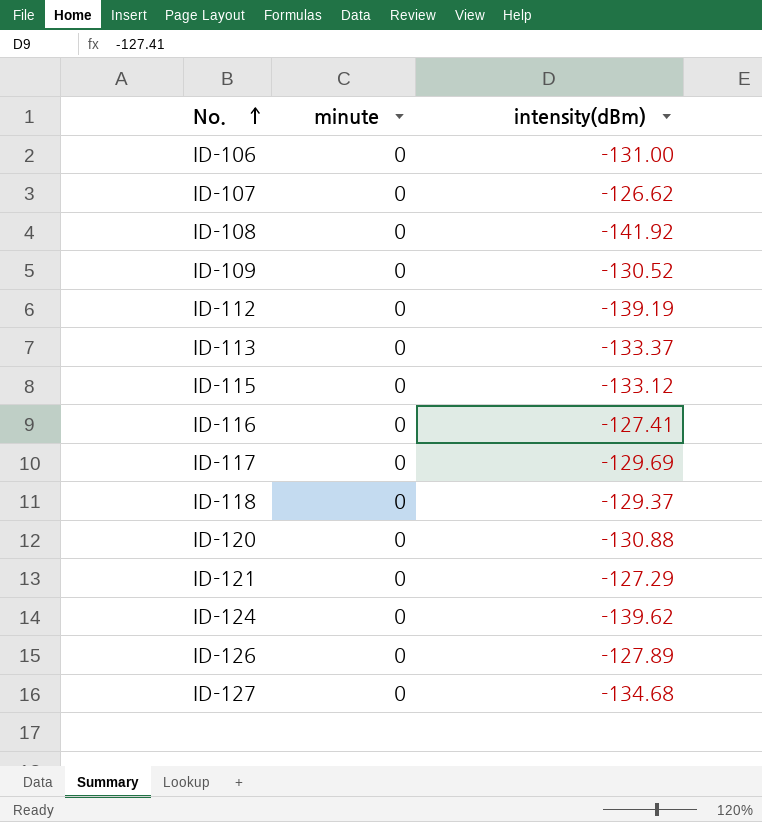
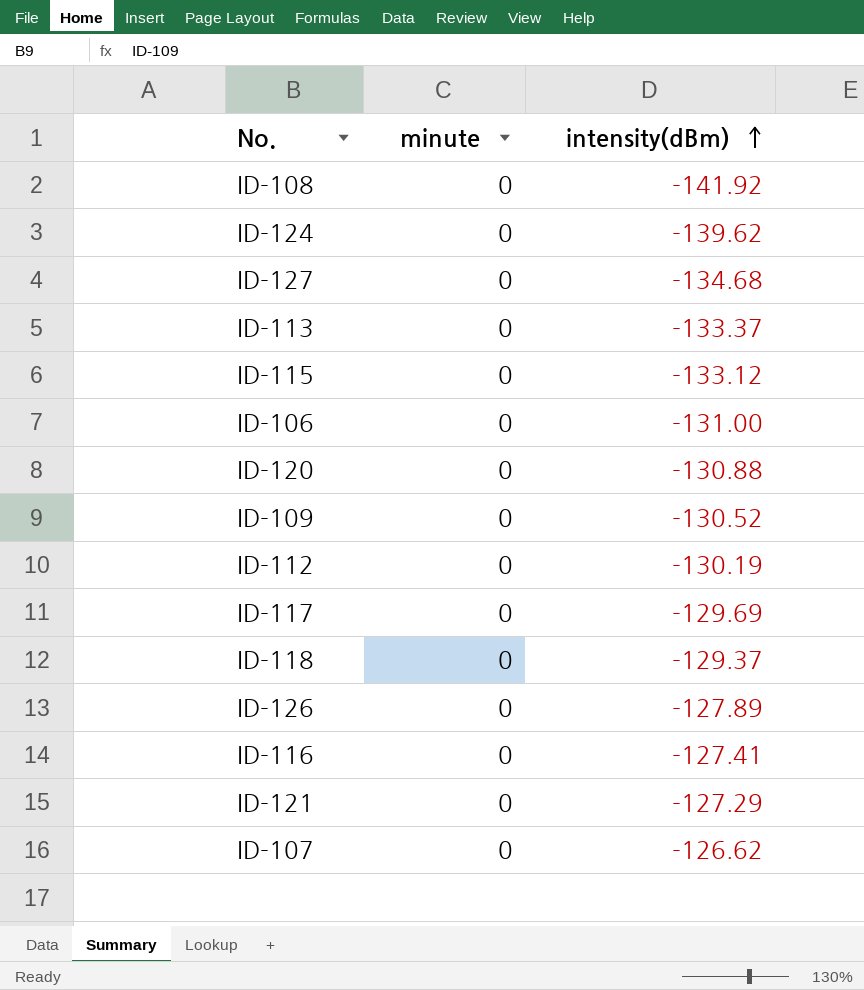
row order: No. ascending -> intensity(dBm) ascending
ID-112 | intensity(dBm): -139.19 -> -130.19

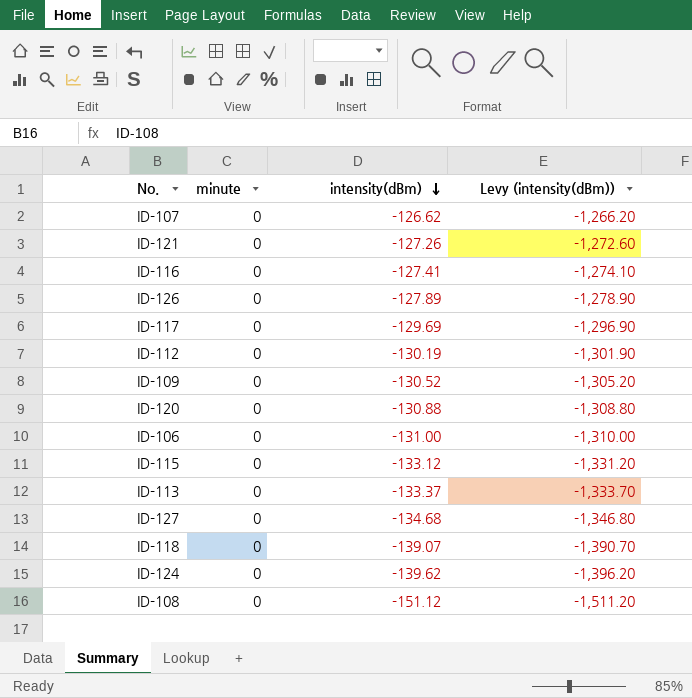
row order: intensity(dBm) ascending -> intensity(dBm) descending
column Levy (intensity(dBm)) | formula: none -> [intensity(dBm)] * 10
ID-121 | intensity(dBm): -127.29 -> -127.26
ID-118 | intensity(dBm): -129.37 -> -139.07
ID-108 | intensity(dBm): -141.92 -> -151.12

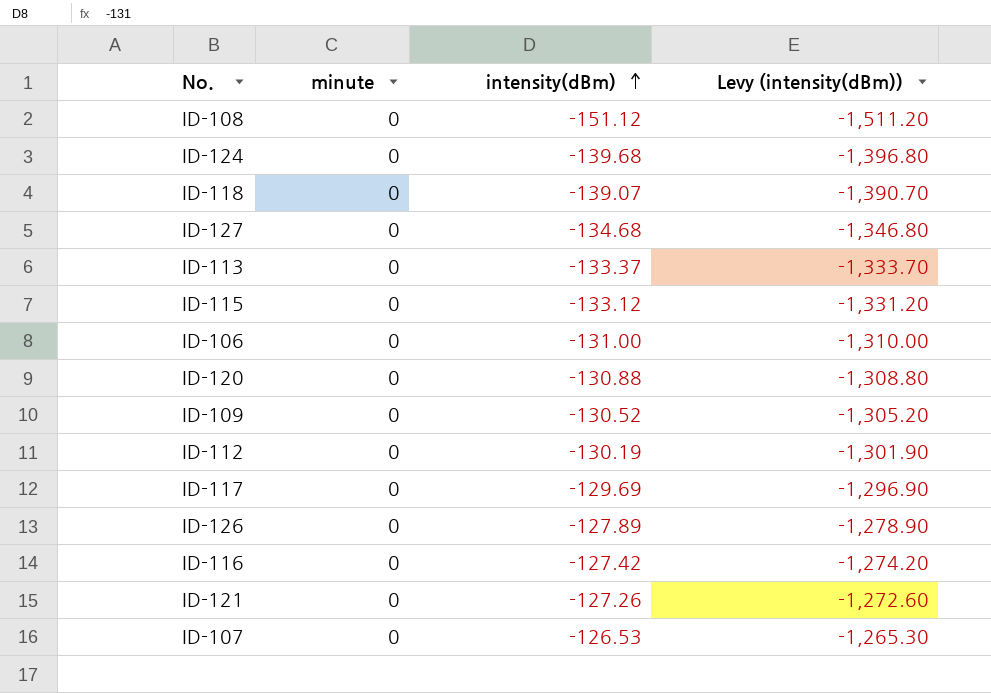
row order: intensity(dBm) descending -> intensity(dBm) ascending
ID-124 | intensity(dBm): -139.62 -> -139.68
ID-124 | Levy (intensity(dBm)): -1,396.20 -> -1,396.80
ID-116 | intensity(dBm): -127.41 -> -127.42
ID-116 | Levy (intensity(dBm)): -1,274.10 -> -1,274.20
ID-107 | intensity(dBm): -126.62 -> -126.53
ID-107 | Levy (intensity(dBm)): -1,266.20 -> -1,265.30

